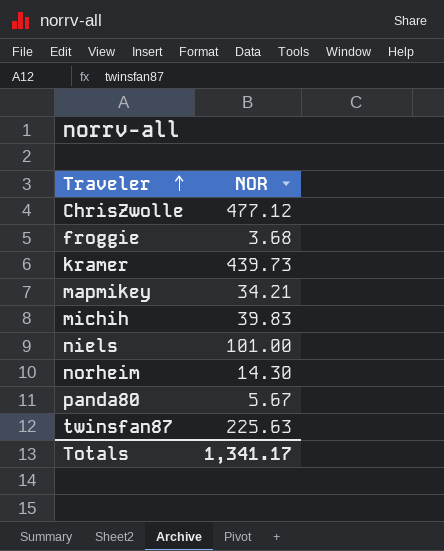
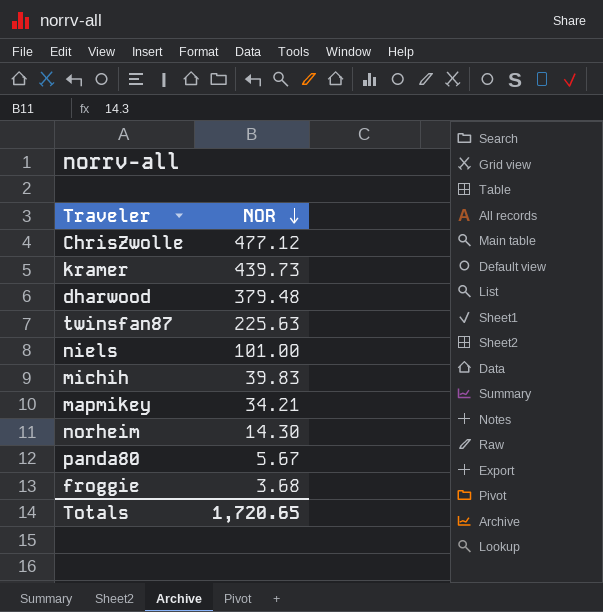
row order: Traveler ascending -> NOR descending
row dharwood: none -> 379.48
Totals | NOR: 1,341.17 -> 1,720.65

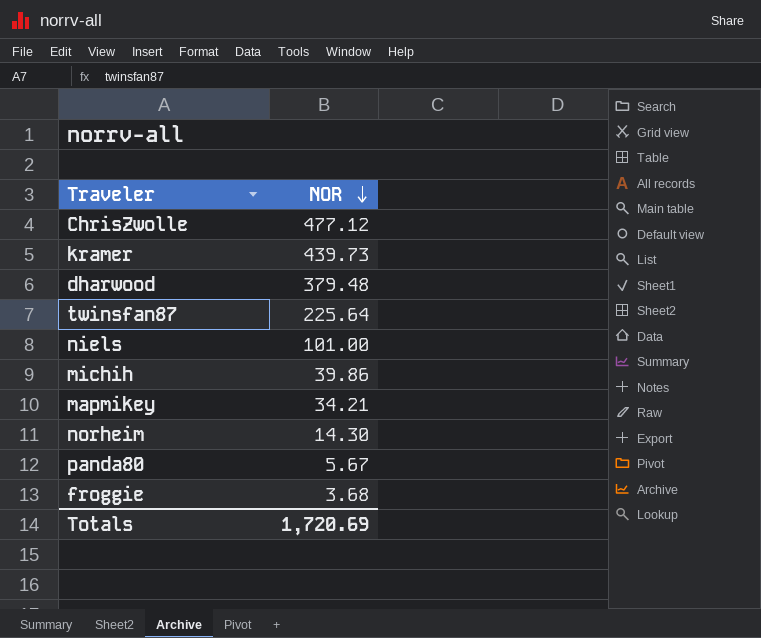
twinsfan87 | NOR: 225.63 -> 225.64
michih | NOR: 39.83 -> 39.86
Totals | NOR: 1,720.65 -> 1,720.69

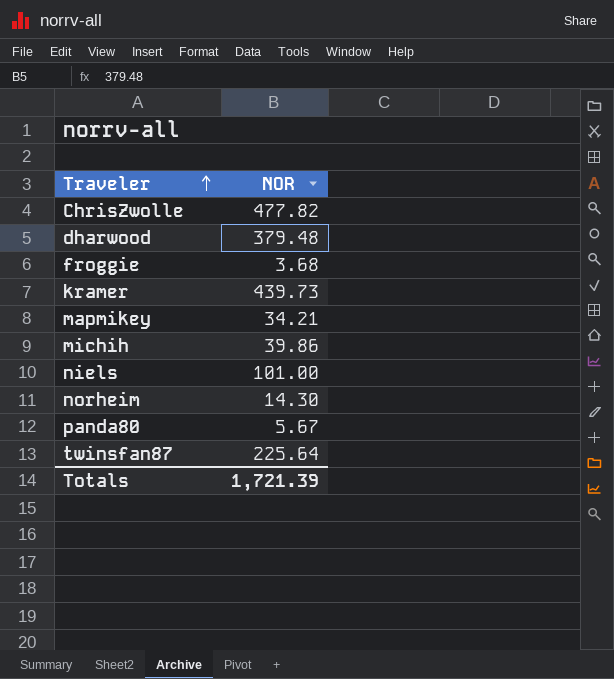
row order: NOR descending -> Traveler ascending
ChrisZwolle | NOR: 477.12 -> 477.82
Totals | NOR: 1,720.69 -> 1,721.39

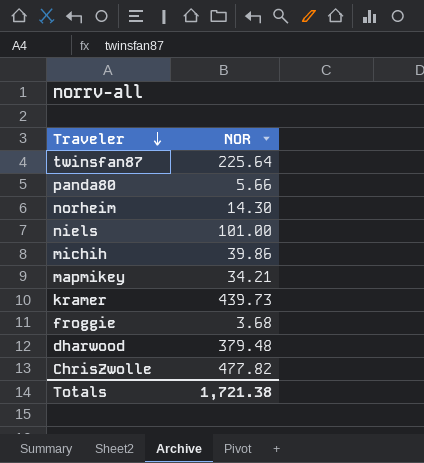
row order: Traveler ascending -> Traveler descending
panda80 | NOR: 5.67 -> 5.66
Totals | NOR: 1,721.39 -> 1,721.38

